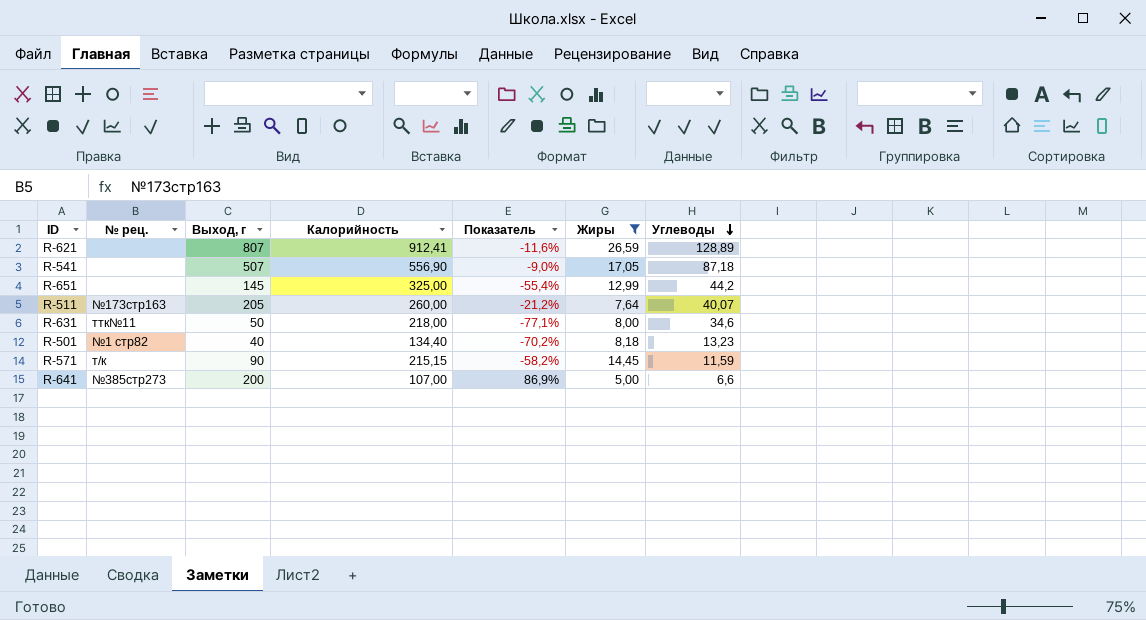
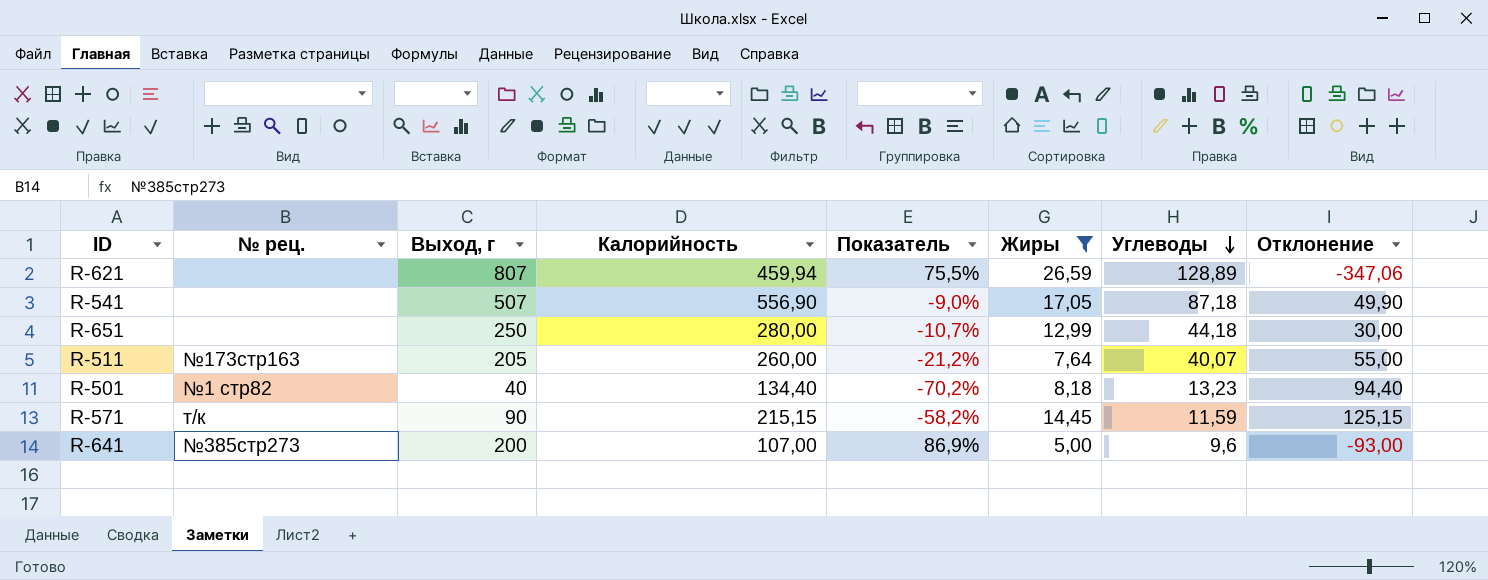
column Отклонение | formula: none -> [Калорийность] - [Выход, г]
row R-631: ттк№11 | 50 | 218,00 | -77,1% | 8,00 | 34,6 -> none
R-621 | Калорийность: 912,41 -> 459,94
R-621 | Показатель: -11,6% -> 75,5%
R-651 | Выход, г: 145 -> 250
R-651 | Калорийность: 325,00 -> 280,00
R-651 | Показатель: -55,4% -> -10,7%
R-651 | Углеводы: 44,2 -> 44,18
R-641 | Углеводы: 6,6 -> 9,6

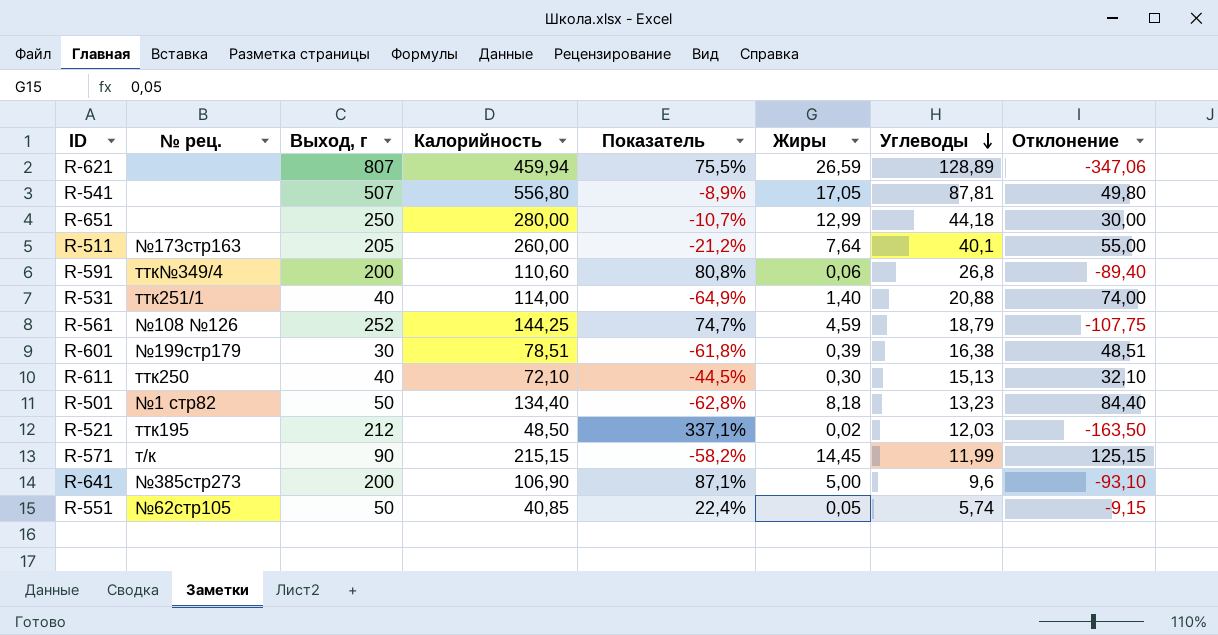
filter: Жиры >= 5,00 -> none
R-541 | Калорийность: 556,90 -> 556,80
R-541 | Показатель: -9,0% -> -8,9%
R-541 | Углеводы: 87,18 -> 87,81
R-541 | Отклонение: 49,90 -> 49,80
R-511 | Углеводы: 40,07 -> 40,1
R-501 | Выход, г: 40 -> 50
R-501 | Показатель: -70,2% -> -62,8%
R-501 | Отклонение: 94,40 -> 84,40
R-571 | Углеводы: 11,59 -> 11,99
R-641 | Калорийность: 107,00 -> 106,90
R-641 | Показатель: 86,9% -> 87,1%
R-641 | Отклонение: -93,00 -> -93,10

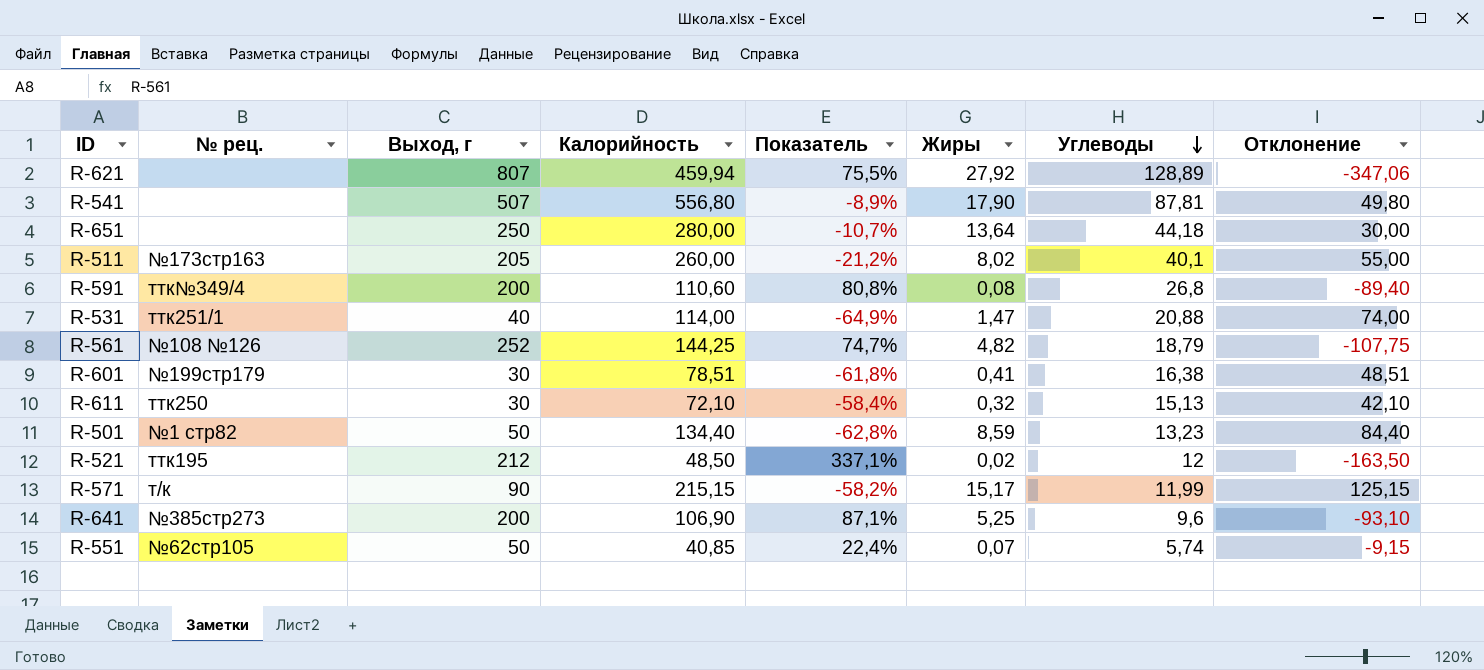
R-621 | Жиры: 26,59 -> 27,92
R-541 | Жиры: 17,05 -> 17,90
R-651 | Жиры: 12,99 -> 13,64
R-511 | Жиры: 7,64 -> 8,02
R-591 | Жиры: 0,06 -> 0,08
R-531 | Жиры: 1,40 -> 1,47
R-561 | Жиры: 4,59 -> 4,82
R-601 | Жиры: 0,39 -> 0,41
R-611 | Выход, г: 40 -> 30
R-611 | Показатель: -44,5% -> -58,4%
R-611 | Жиры: 0,30 -> 0,32
R-611 | Отклонение: 32,10 -> 42,10
R-501 | Жиры: 8,18 -> 8,59
R-521 | Углеводы: 12,03 -> 12
R-571 | Жиры: 14,45 -> 15,17
R-641 | Жиры: 5,00 -> 5,25
R-551 | Жиры: 0,05 -> 0,07

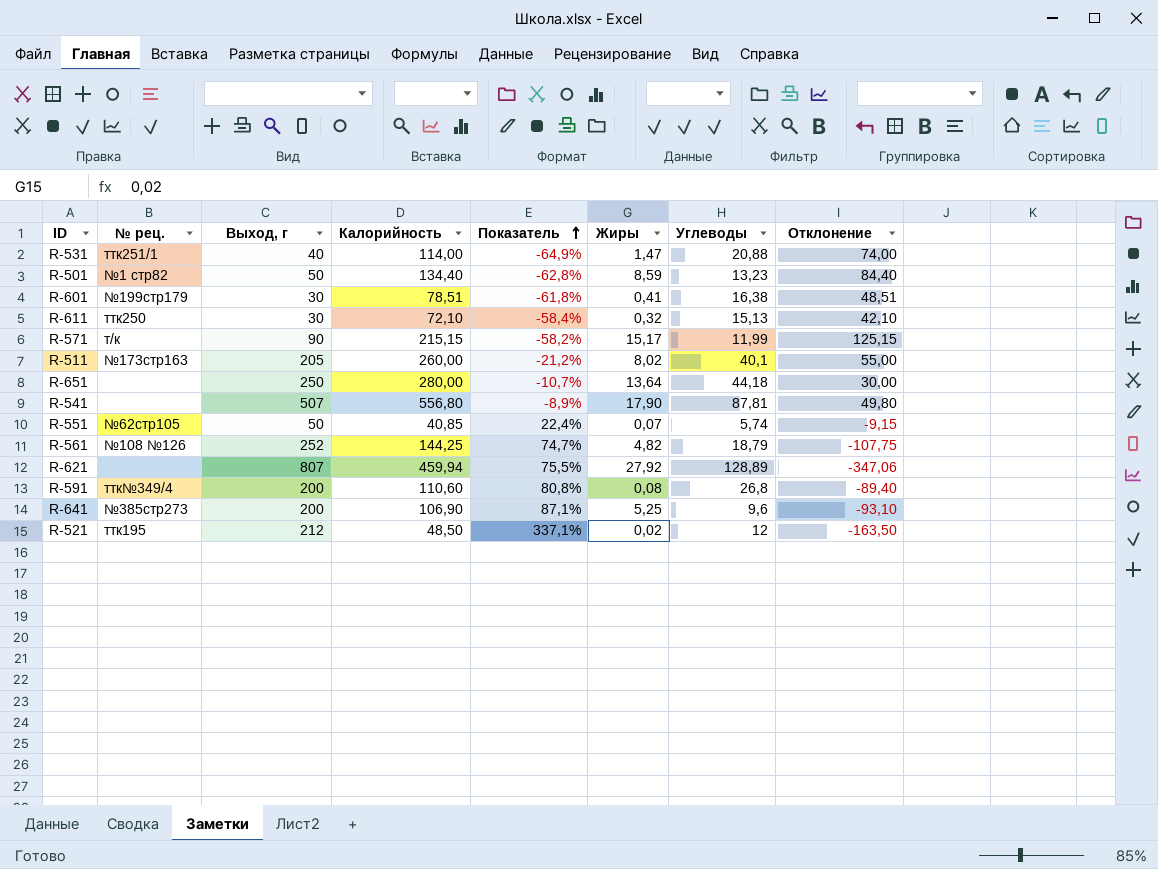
row order: Углеводы descending -> Показатель ascending

